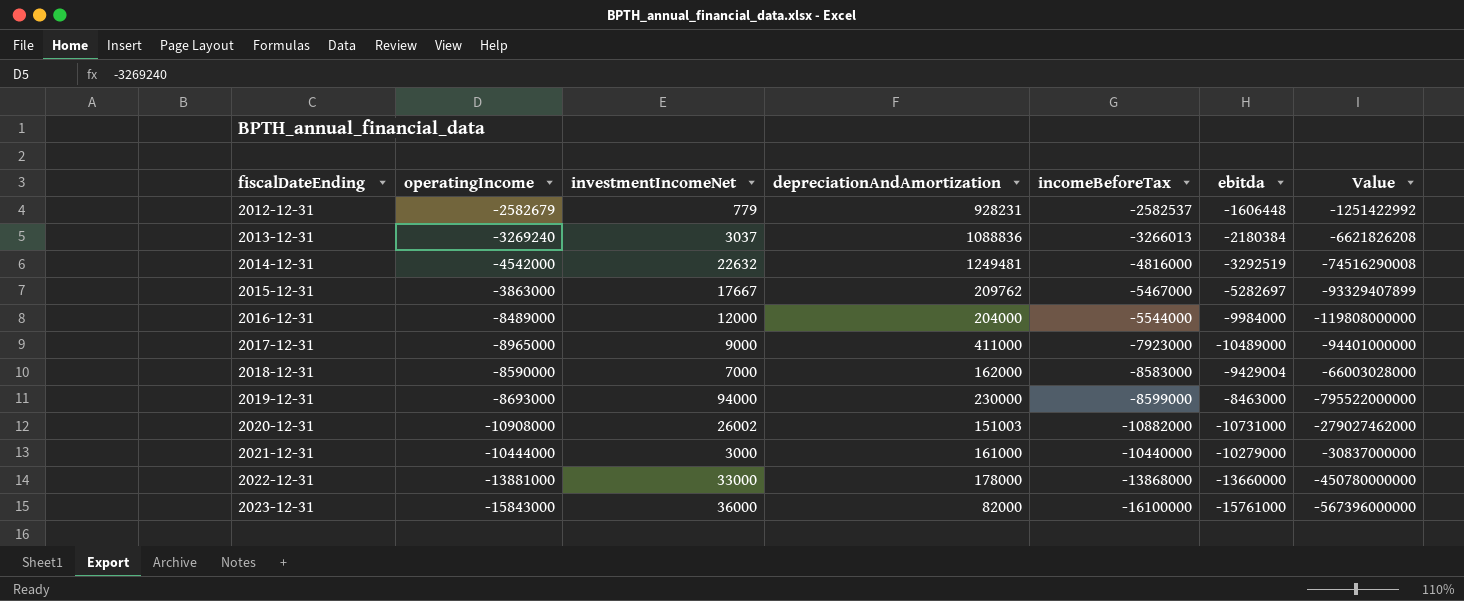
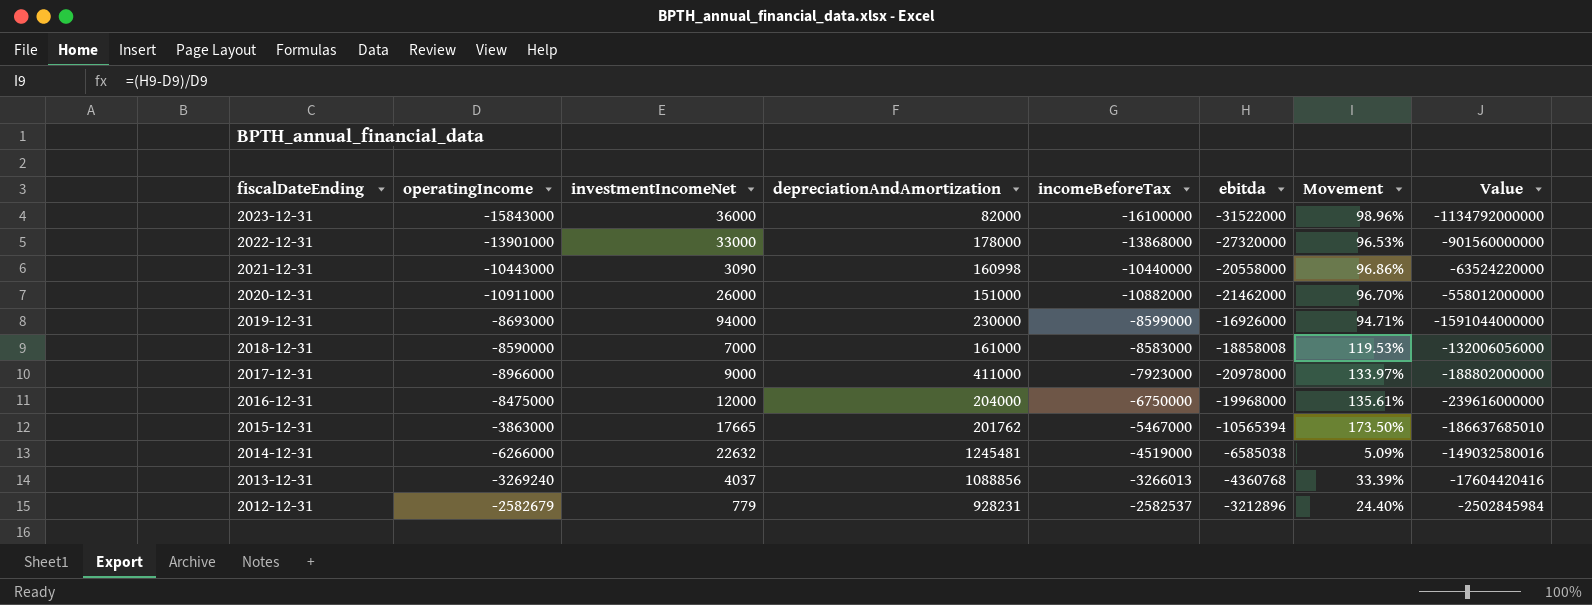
row order: fiscalDateEnding ascending -> fiscalDateEnding descending
column Movement | formula: none -> ([ebitda] - [operatingIncome]) / [operatingIncome]
2023-12-31 | ebitda: -15761000 -> -31522000
2023-12-31 | Value: -567396000000 -> -1134792000000
2022-12-31 | operatingIncome: -13881000 -> -13901000
2022-12-31 | ebitda: -13660000 -> -27320000
2022-12-31 | Value: -450780000000 -> -901560000000
2021-12-31 | operatingIncome: -10444000 -> -10443000
2021-12-31 | investmentIncomeNet: 3000 -> 3090
2021-12-31 | depreciationAndAmortization: 161000 -> 160998
2021-12-31 | ebitda: -10279000 -> -20558000
2021-12-31 | Value: -30837000000 -> -63524220000
2020-12-31 | operatingIncome: -10908000 -> -10911000
2020-12-31 | investmentIncomeNet: 26002 -> 26000
2020-12-31 | depreciationAndAmortization: 151003 -> 151000
2020-12-31 | ebitda: -10731000 -> -21462000
2020-12-31 | Value: -279027462000 -> -558012000000
2019-12-31 | ebitda: -8463000 -> -16926000
2019-12-31 | Value: -795522000000 -> -1591044000000
2018-12-31 | depreciationAndAmortization: 162000 -> 161000
2018-12-31 | ebitda: -9429004 -> -18858008
2018-12-31 | Value: -66003028000 -> -132006056000
2017-12-31 | operatingIncome: -8965000 -> -8966000
2017-12-31 | ebitda: -10489000 -> -20978000
2017-12-31 | Value: -94401000000 -> -188802000000
2016-12-31 | operatingIncome: -8489000 -> -8475000
2016-12-31 | incomeBeforeTax: -5544000 -> -6750000
2016-12-31 | ebitda: -9984000 -> -19968000
2016-12-31 | Value: -119808000000 -> -239616000000
2015-12-31 | investmentIncomeNet: 17667 -> 17665
2015-12-31 | depreciationAndAmortization: 209762 -> 201762
2015-12-31 | ebitda: -5282697 -> -10565394
2015-12-31 | Value: -93329407899 -> -186637685010
2014-12-31 | operatingIncome: -4542000 -> -6266000
2014-12-31 | depreciationAndAmortization: 1249481 -> 1245481
2014-12-31 | incomeBeforeTax: -4816000 -> -4519000
2014-12-31 | ebitda: -3292519 -> -6585038
2014-12-31 | Value: -74516290008 -> -149032580016
2013-12-31 | investmentIncomeNet: 3037 -> 4037
2013-12-31 | depreciationAndAmortization: 1088836 -> 1088856
2013-12-31 | ebitda: -2180384 -> -4360768
2013-12-31 | Value: -6621826208 -> -17604420416
2012-12-31 | ebitda: -1606448 -> -3212896
2012-12-31 | Value: -1251422992 -> -2502845984

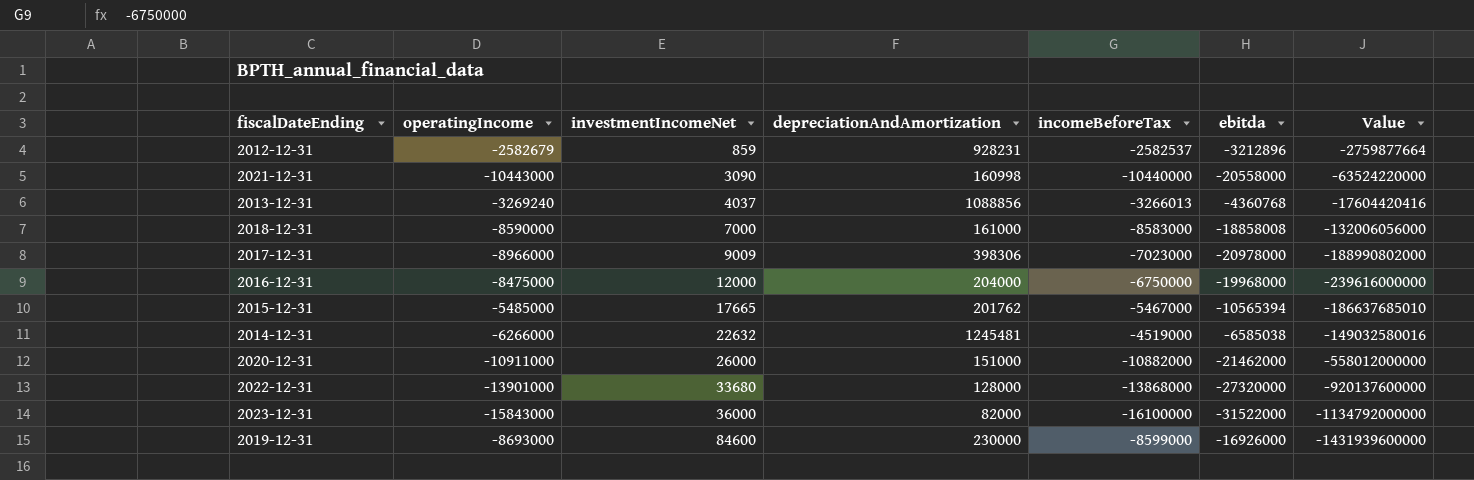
row order: fiscalDateEnding descending -> investmentIncomeNet ascending
column Movement | formula: ([ebitda] - [operatingIncome]) / [operatingIncome] -> none
2012-12-31 | investmentIncomeNet: 779 -> 859
2012-12-31 | Value: -2502845984 -> -2759877664
2017-12-31 | investmentIncomeNet: 9000 -> 9009
2017-12-31 | depreciationAndAmortization: 411000 -> 398306
2017-12-31 | incomeBeforeTax: -7923000 -> -7023000
2017-12-31 | Value: -188802000000 -> -188990802000
2015-12-31 | operatingIncome: -3863000 -> -5485000
2022-12-31 | investmentIncomeNet: 33000 -> 33680
2022-12-31 | depreciationAndAmortization: 178000 -> 128000
2022-12-31 | Value: -901560000000 -> -920137600000
2019-12-31 | investmentIncomeNet: 94000 -> 84600
2019-12-31 | Value: -1591044000000 -> -1431939600000

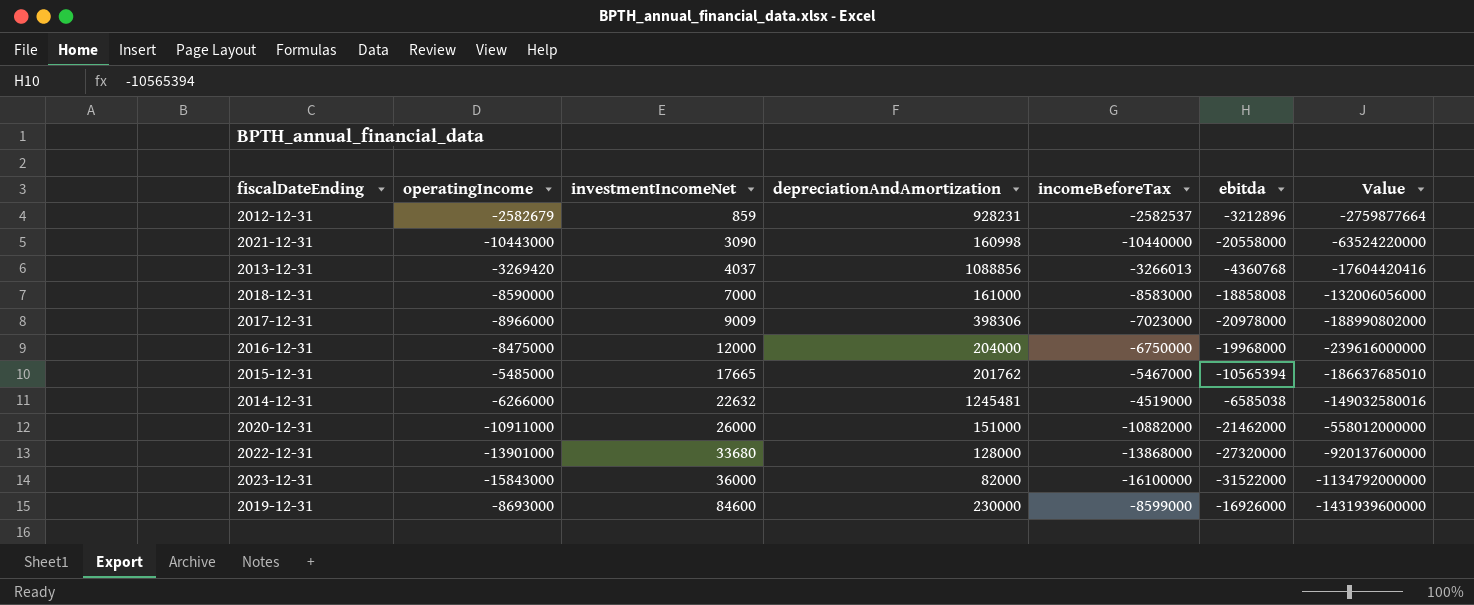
2013-12-31 | operatingIncome: -3269240 -> -3269420

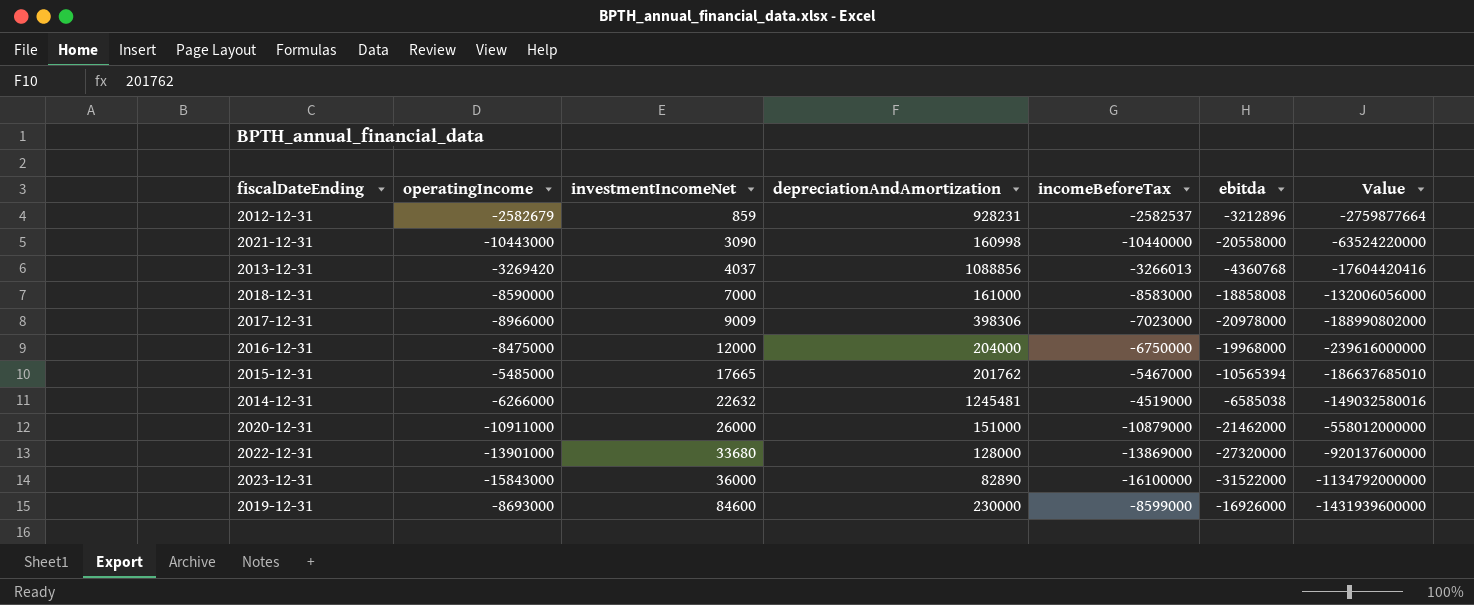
2020-12-31 | incomeBeforeTax: -10882000 -> -10879000
2022-12-31 | incomeBeforeTax: -13868000 -> -13869000
2023-12-31 | depreciationAndAmortization: 82000 -> 82890

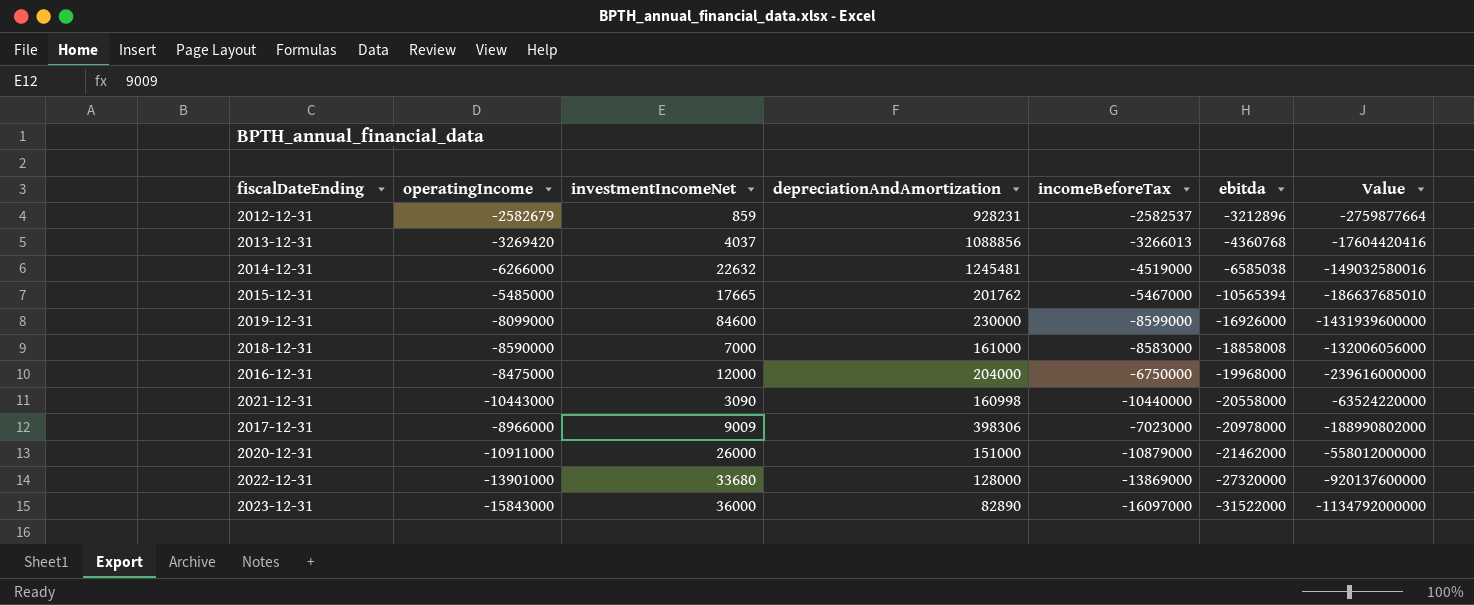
row order: investmentIncomeNet ascending -> ebitda descending
2019-12-31 | operatingIncome: -8693000 -> -8099000
2023-12-31 | incomeBeforeTax: -16100000 -> -16097000

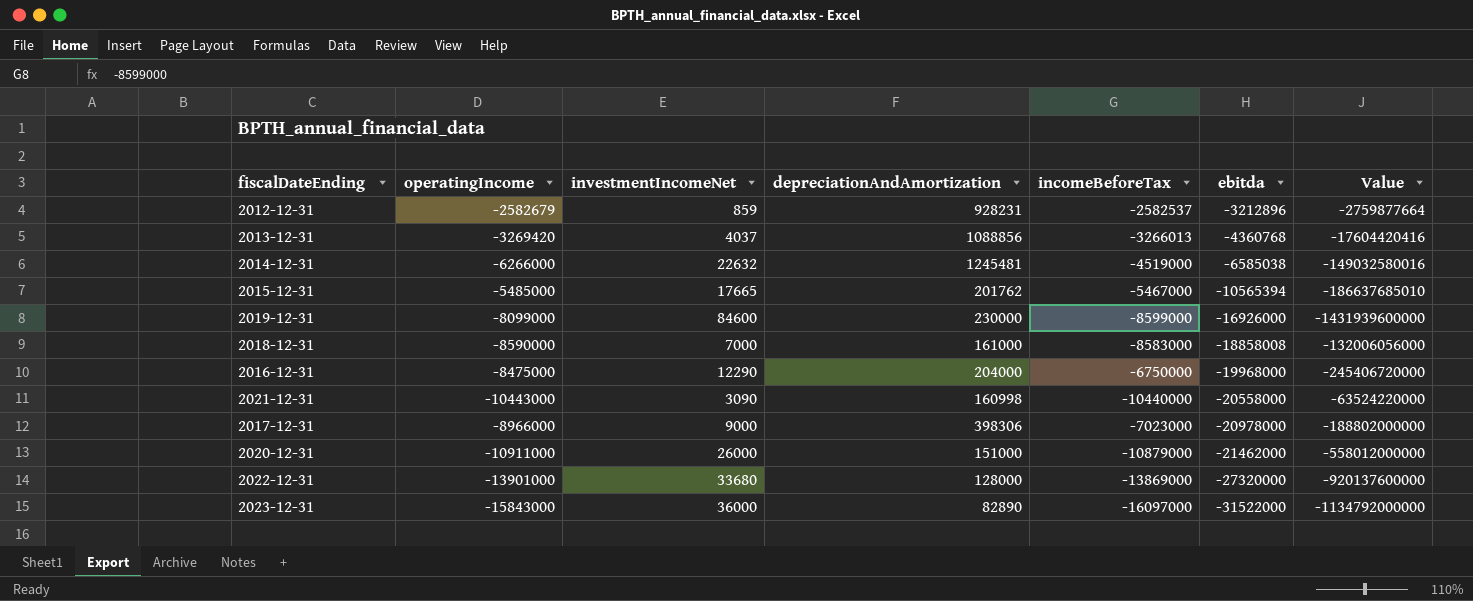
2016-12-31 | investmentIncomeNet: 12000 -> 12290
2016-12-31 | Value: -239616000000 -> -245406720000
2017-12-31 | investmentIncomeNet: 9009 -> 9000
2017-12-31 | Value: -188990802000 -> -188802000000

